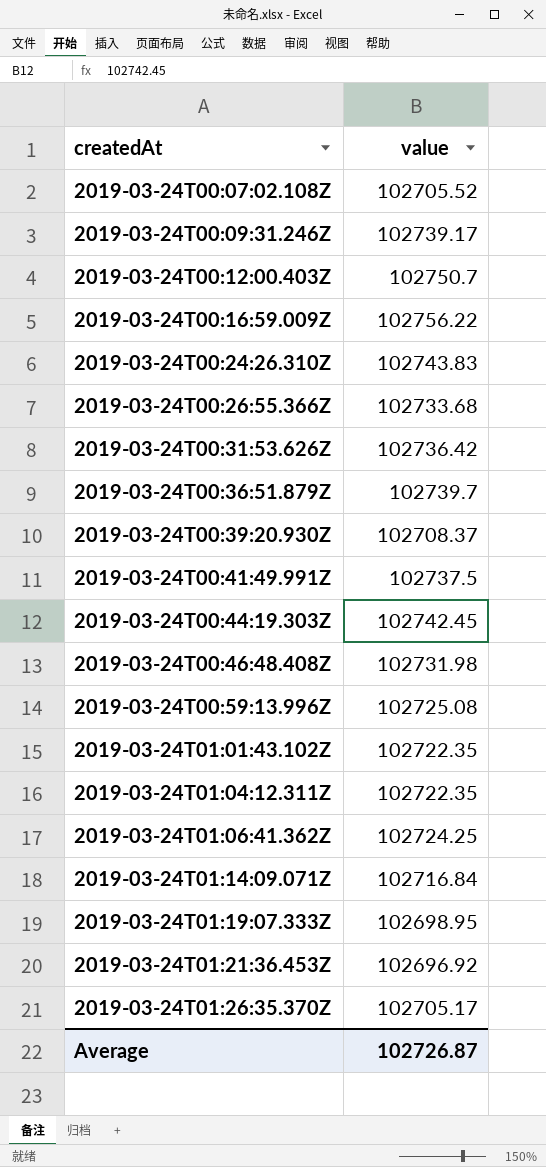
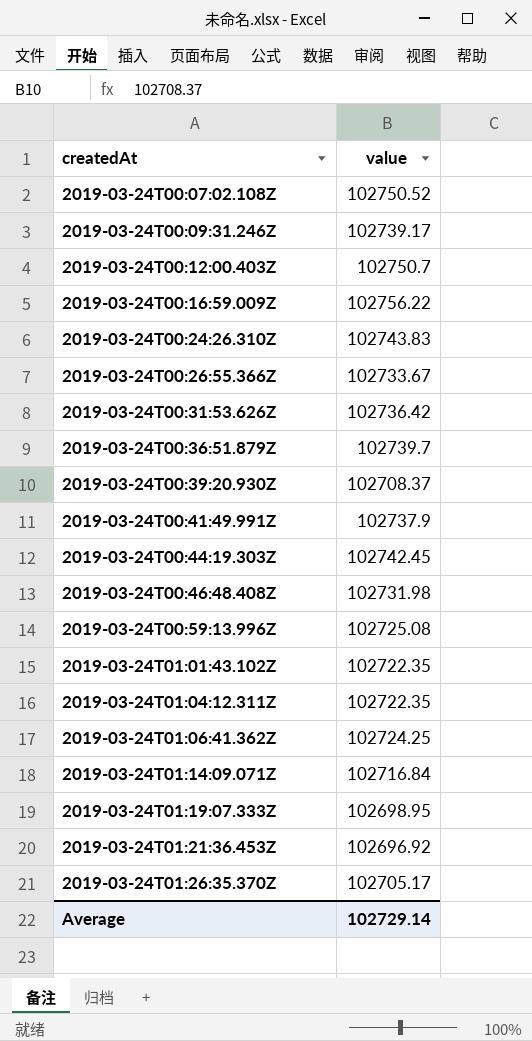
2019-03-24T00:07:02.108Z | value: 102705.52 -> 102750.52
2019-03-24T00:26:55.366Z | value: 102733.68 -> 102733.67
2019-03-24T00:41:49.991Z | value: 102737.5 -> 102737.9
Average | value: 102726.87 -> 102729.14

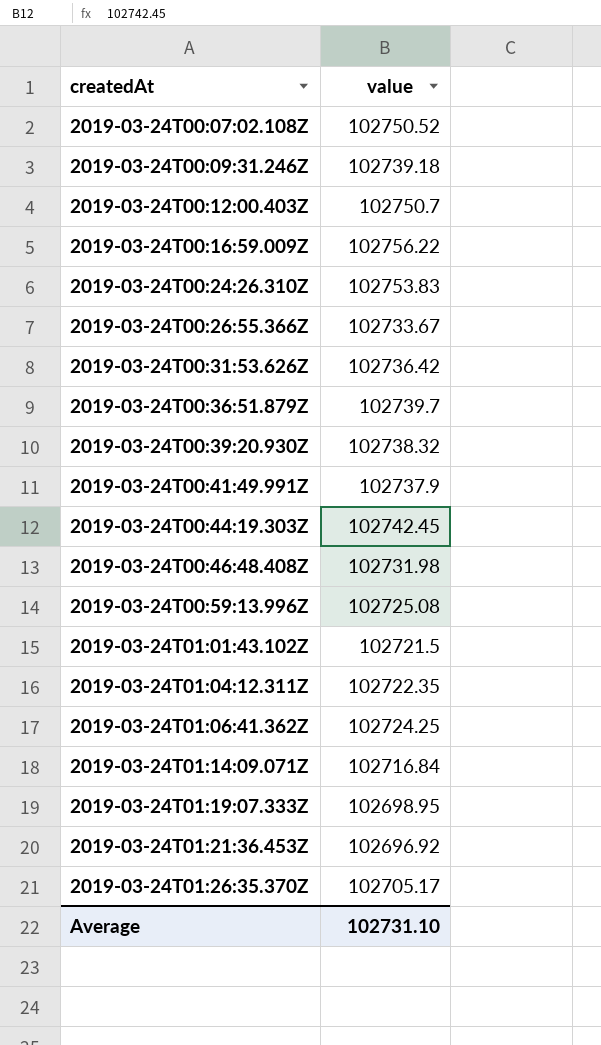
2019-03-24T00:09:31.246Z | value: 102739.17 -> 102739.18
2019-03-24T00:24:26.310Z | value: 102743.83 -> 102753.83
2019-03-24T00:39:20.930Z | value: 102708.37 -> 102738.32
2019-03-24T01:01:43.102Z | value: 102722.35 -> 102721.5
Average | value: 102729.14 -> 102731.10

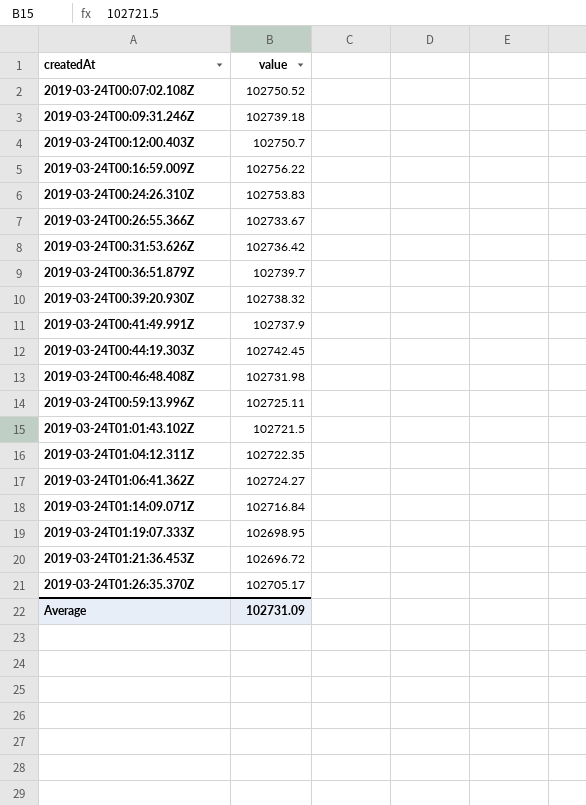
2019-03-24T00:59:13.996Z | value: 102725.08 -> 102725.11
2019-03-24T01:06:41.362Z | value: 102724.25 -> 102724.27
2019-03-24T01:21:36.453Z | value: 102696.92 -> 102696.72
Average | value: 102731.10 -> 102731.09

